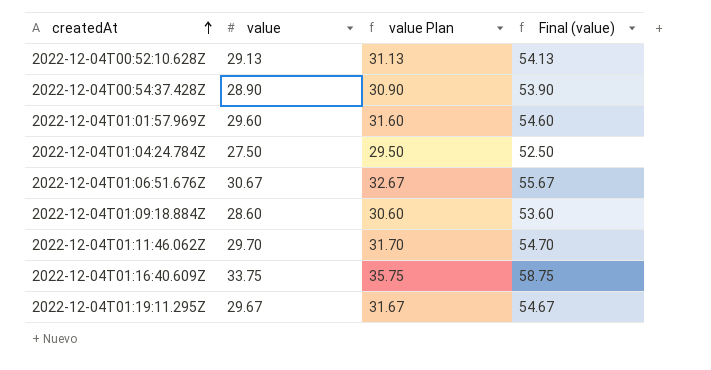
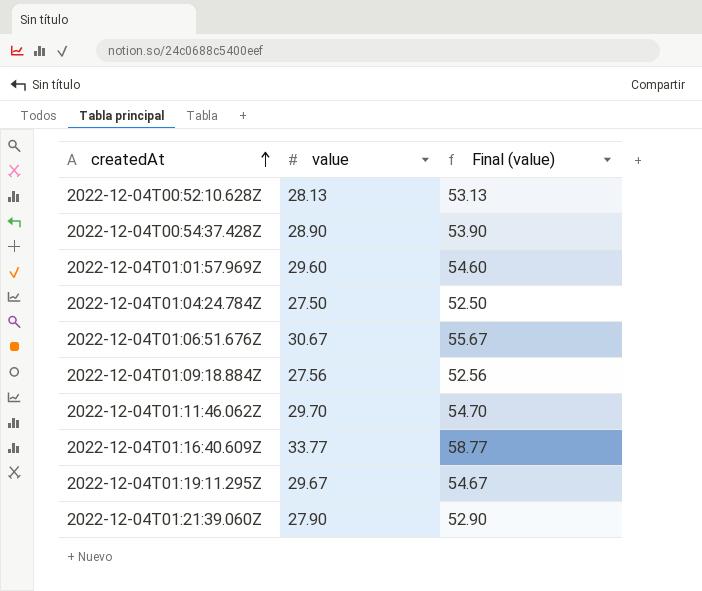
column value Plan | formula: [value] + 2 -> none
2022-12-04T00:52:10.628Z | value: 29.13 -> 28.13
2022-12-04T00:52:10.628Z | Final (value): 54.13 -> 53.13
2022-12-04T01:09:18.884Z | value: 28.60 -> 27.56
2022-12-04T01:09:18.884Z | Final (value): 53.60 -> 52.56
2022-12-04T01:16:40.609Z | value: 33.75 -> 33.77
2022-12-04T01:16:40.609Z | Final (value): 58.75 -> 58.77
row 2022-12-04T01:21:39.060Z: none -> 27.90 | 52.90

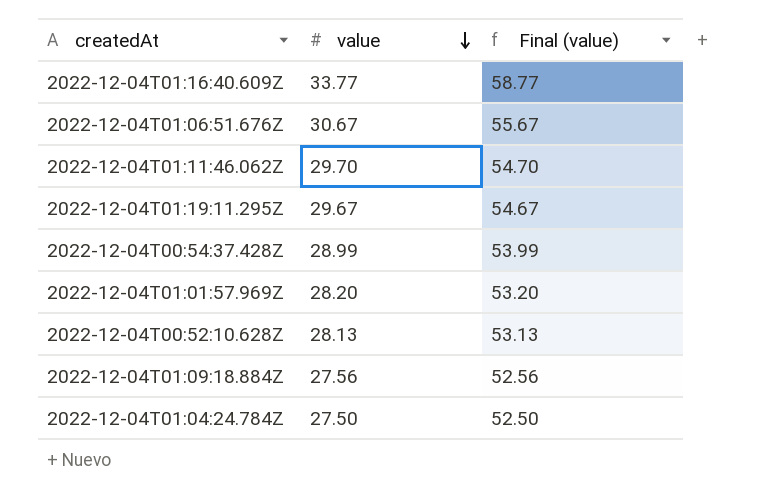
row order: createdAt ascending -> value descending
row 2022-12-04T01:21:39.060Z: 27.90 | 52.90 -> none
2022-12-04T00:54:37.428Z | value: 28.90 -> 28.99
2022-12-04T00:54:37.428Z | Final (value): 53.90 -> 53.99
2022-12-04T01:01:57.969Z | value: 29.60 -> 28.20
2022-12-04T01:01:57.969Z | Final (value): 54.60 -> 53.20

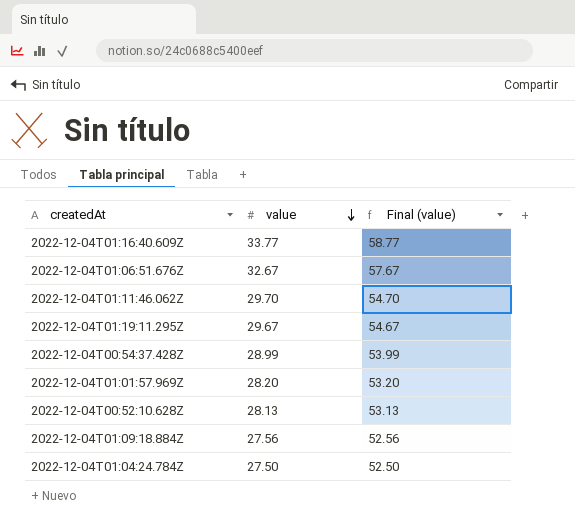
2022-12-04T01:06:51.676Z | value: 30.67 -> 32.67
2022-12-04T01:06:51.676Z | Final (value): 55.67 -> 57.67

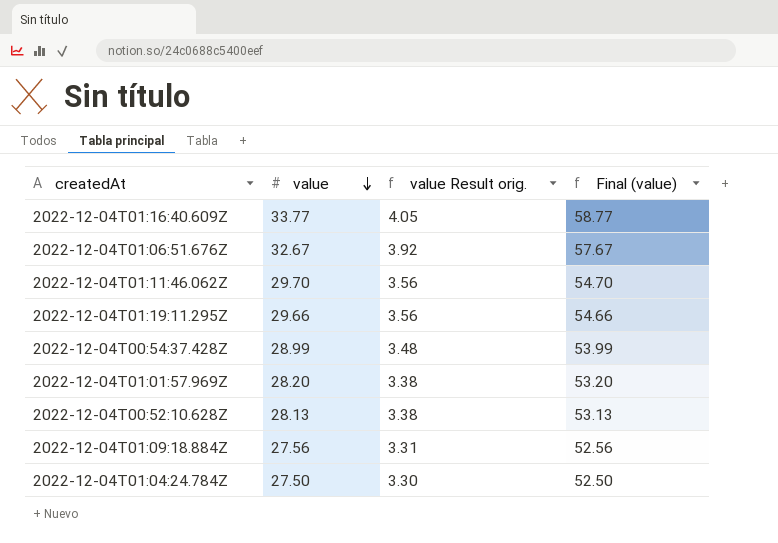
column value Result orig. | formula: none -> [value] * 0.12
2022-12-04T01:19:11.295Z | value: 29.67 -> 29.66
2022-12-04T01:19:11.295Z | Final (value): 54.67 -> 54.66

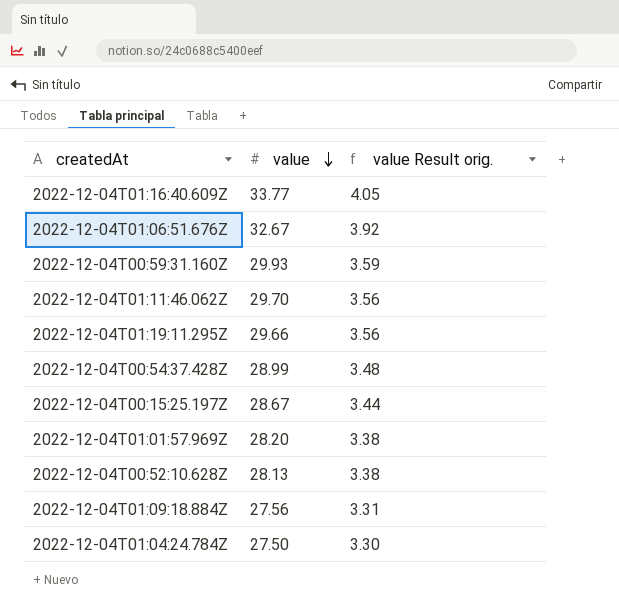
column Final (value) | formula: [value] + 25 -> none
row 2022-12-04T00:59:31.160Z: none -> 29.93 | 3.59
row 2022-12-04T00:15:25.197Z: none -> 28.67 | 3.44

